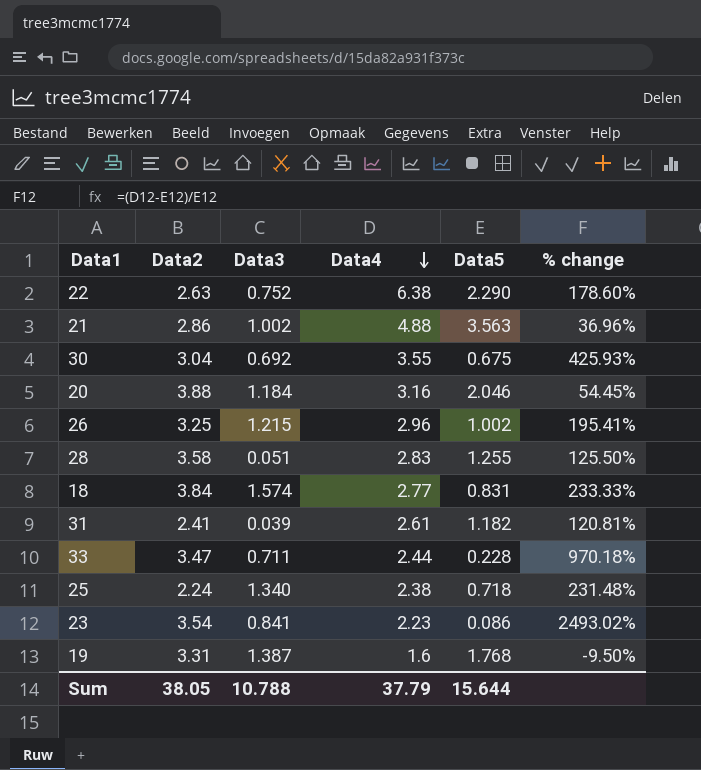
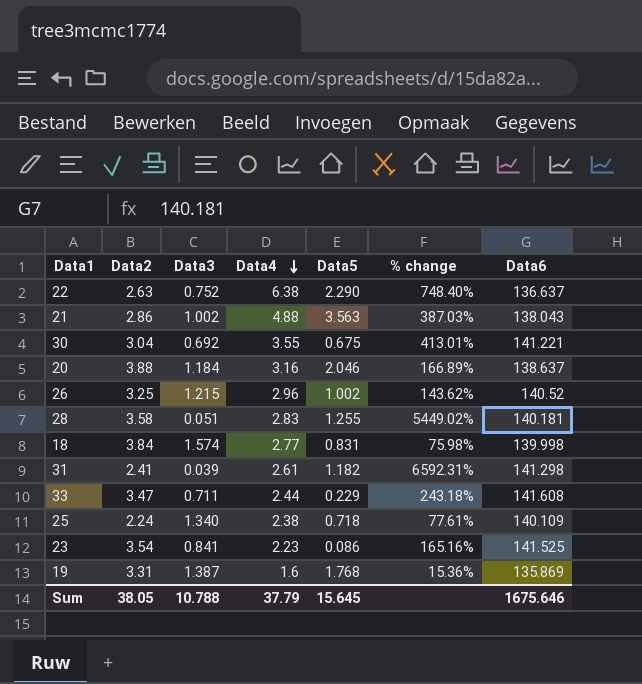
column % change | formula: ([Data4] - [Data5]) / [Data5] -> ([Data4] - [Data3]) / [Data3]
column Data6 | position: none -> 7
33 | Data5: 0.228 -> 0.229
Sum | Data5: 15.644 -> 15.645

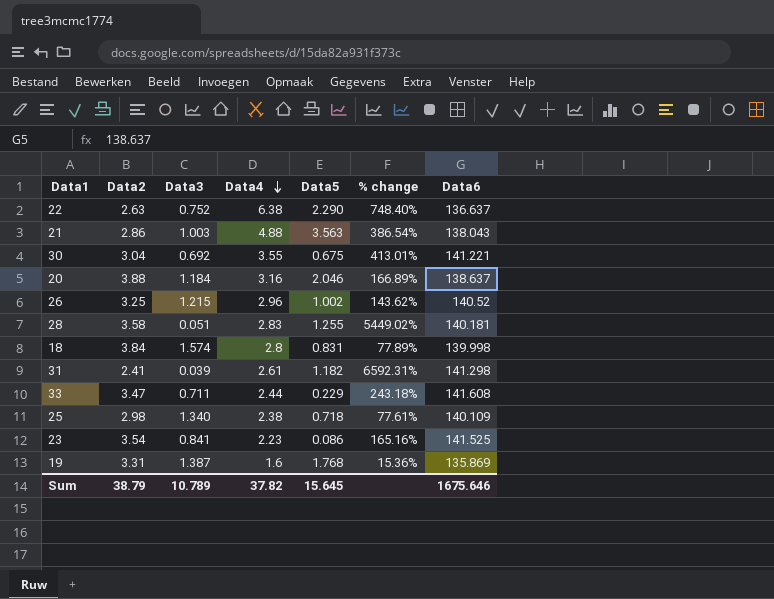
21 | Data3: 1.002 -> 1.003
21 | % change: 387.03% -> 386.54%
18 | Data4: 2.77 -> 2.8
18 | % change: 75.98% -> 77.89%
25 | Data2: 2.24 -> 2.98
Sum | Data2: 38.05 -> 38.79
Sum | Data3: 10.788 -> 10.789
Sum | Data4: 37.79 -> 37.82

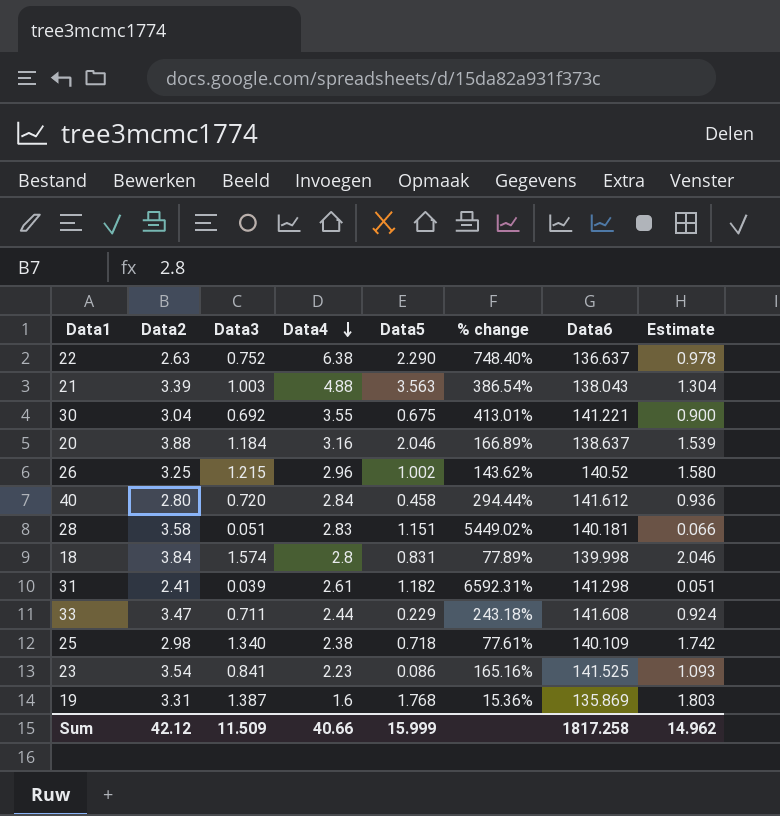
column Estimate | formula: none -> [Data3] * 1.3
21 | Data2: 2.86 -> 3.39
row 40: none -> 2.80 | 0.720 | 2.84 | 0.458 | 294.44% | 141.612 | 0.936
28 | Data5: 1.255 -> 1.151
Sum | Data2: 38.79 -> 42.12
Sum | Data3: 10.789 -> 11.509
Sum | Data4: 37.82 -> 40.66
Sum | Data5: 15.645 -> 15.999
Sum | Data6: 1675.646 -> 1817.258

